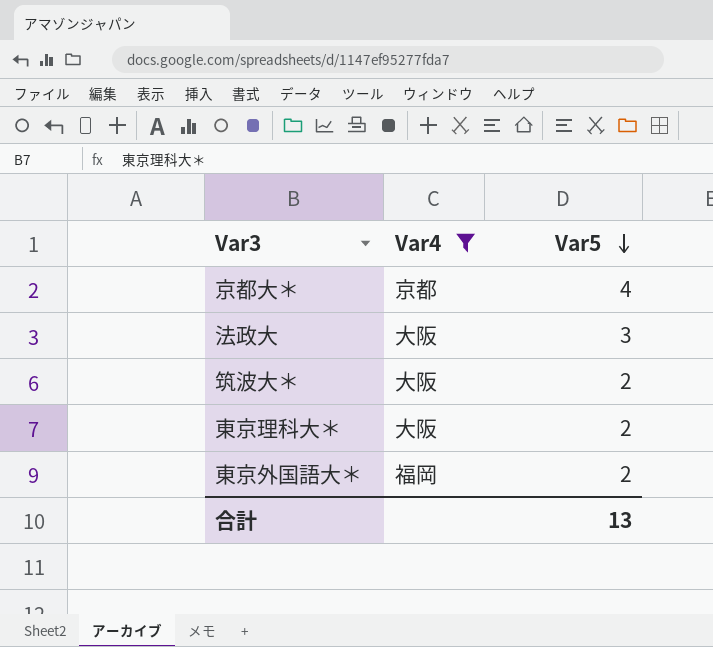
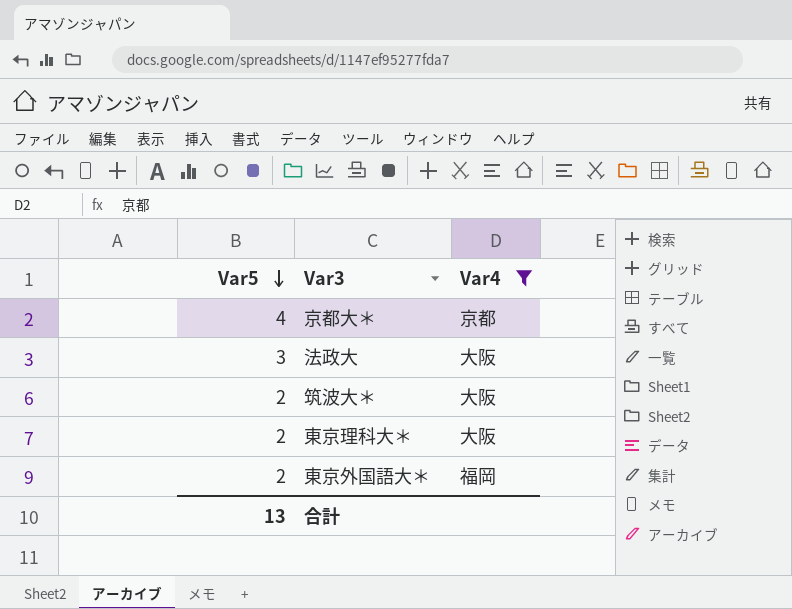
column Var5 | position: 3 -> 1

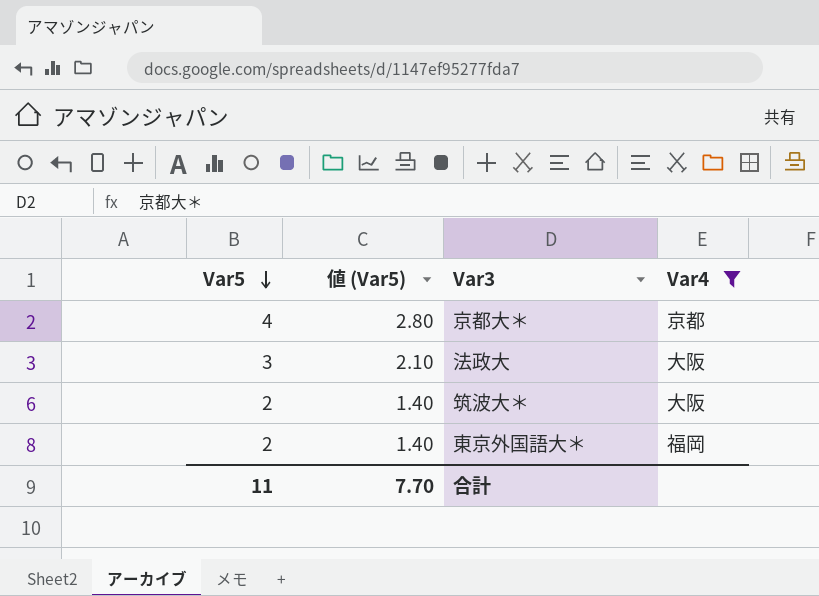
column 値 (Var5) | formula: none -> [Var5] * 0.7
row 東京理科大＊: 2 | 大阪 -> none
合計 | Var5: 13 -> 11

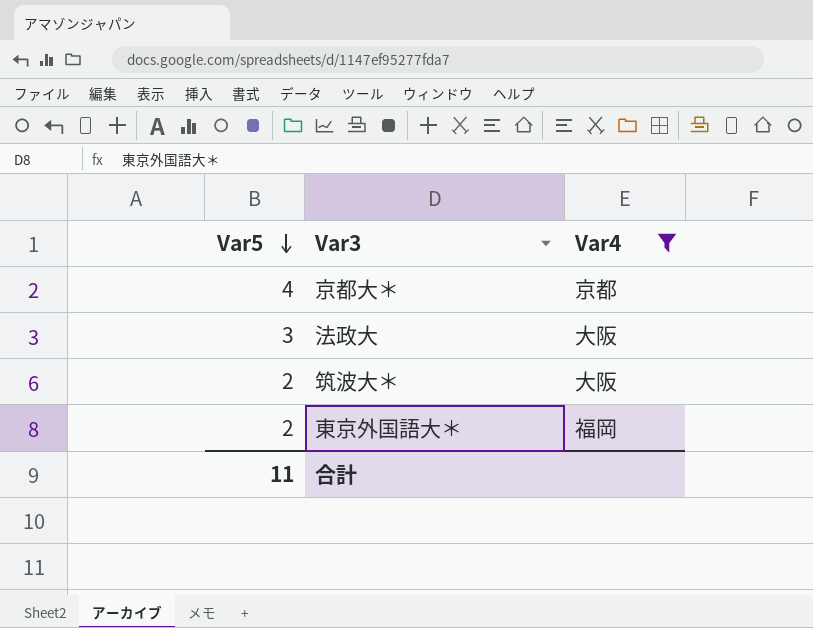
column 値 (Var5) | formula: [Var5] * 0.7 -> none

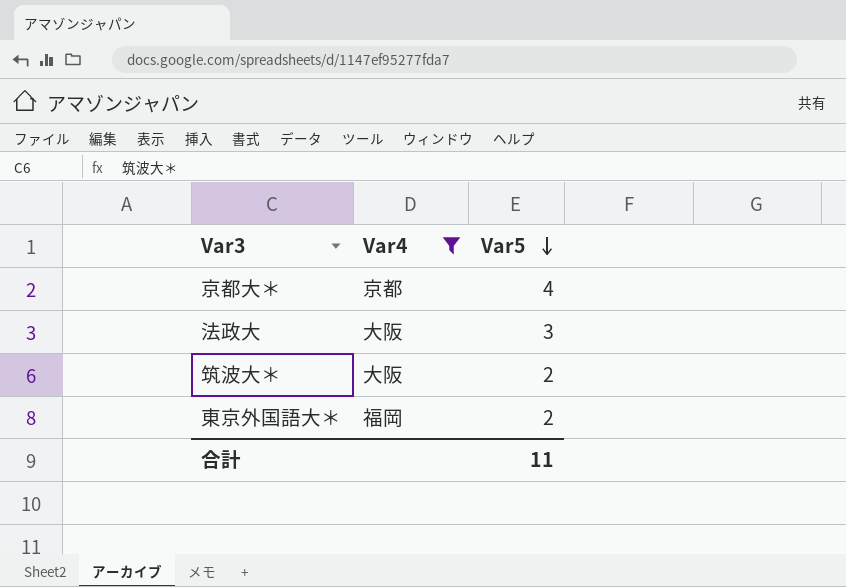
column Var5 | position: 1 -> 3

